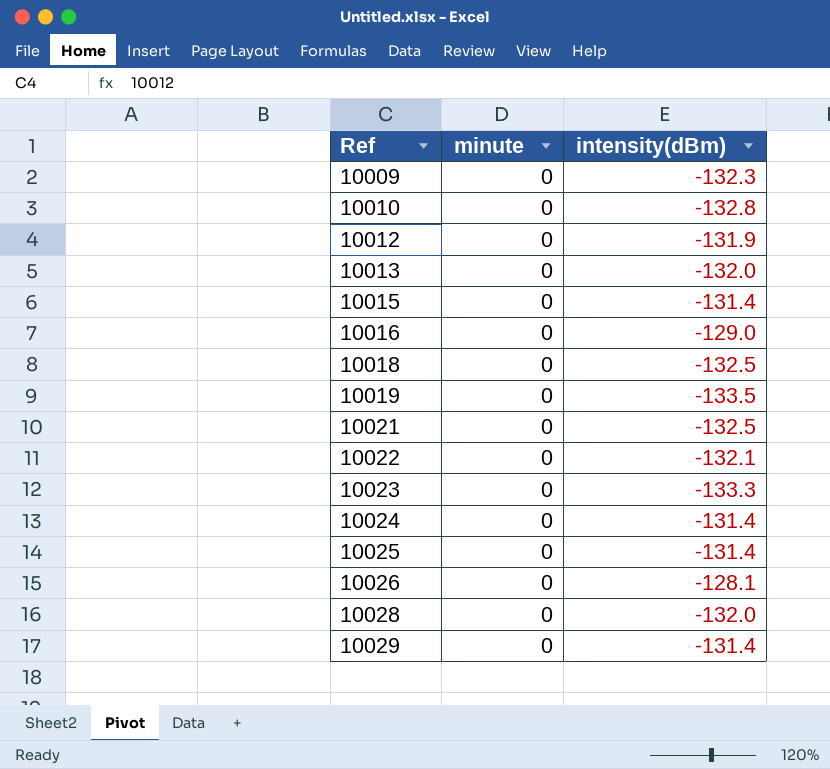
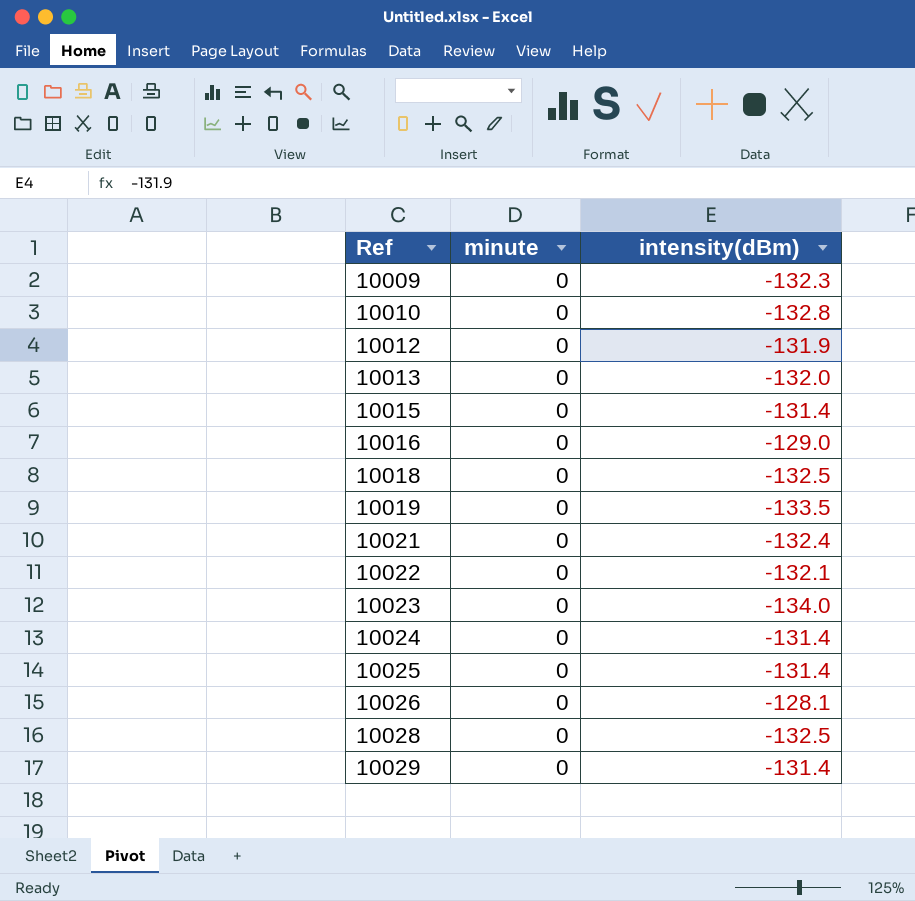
10021 | intensity(dBm): -132.5 -> -132.4
10023 | intensity(dBm): -133.3 -> -134.0
10028 | intensity(dBm): -132.0 -> -132.5

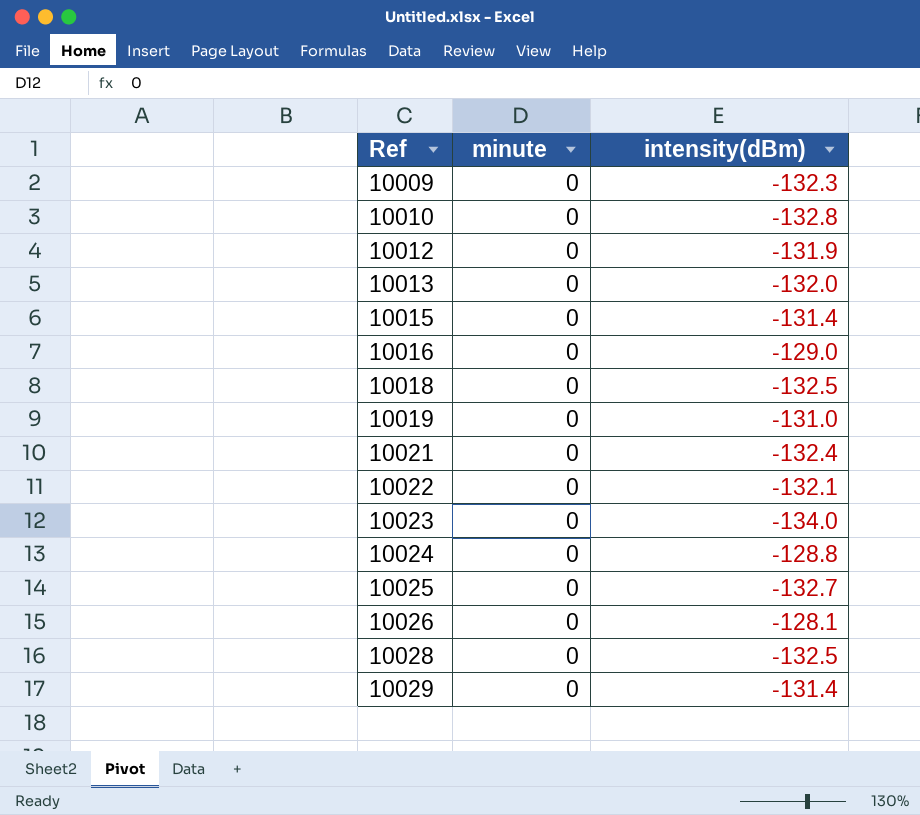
10019 | intensity(dBm): -133.5 -> -131.0
10024 | intensity(dBm): -131.4 -> -128.8
10025 | intensity(dBm): -131.4 -> -132.7

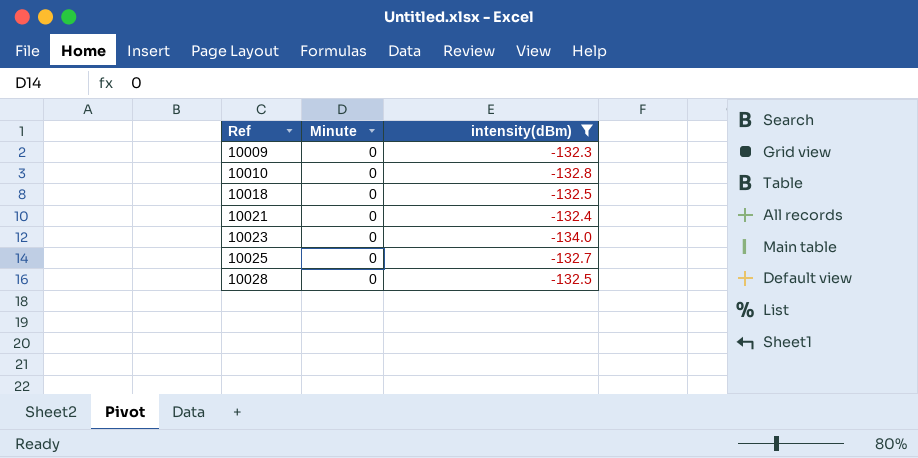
filter: none -> intensity(dBm) <= -132.3
column name: minute -> Minute

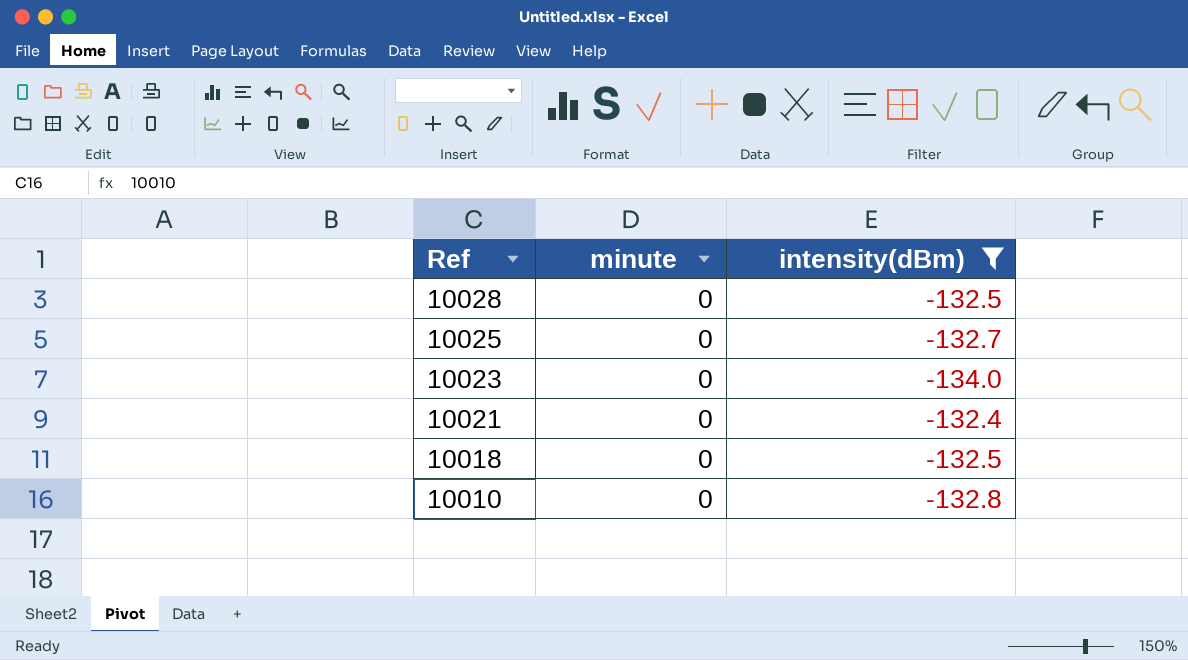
row order: Ref ascending -> Ref descending
column name: Minute -> minute
row 10009: 0 | -132.3 -> none

